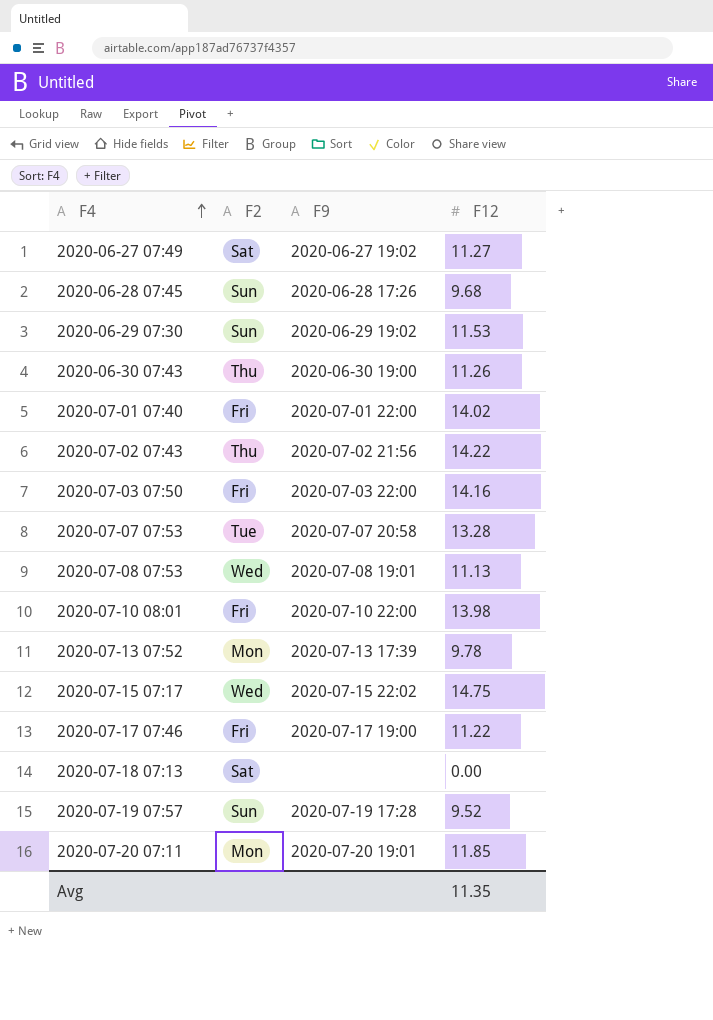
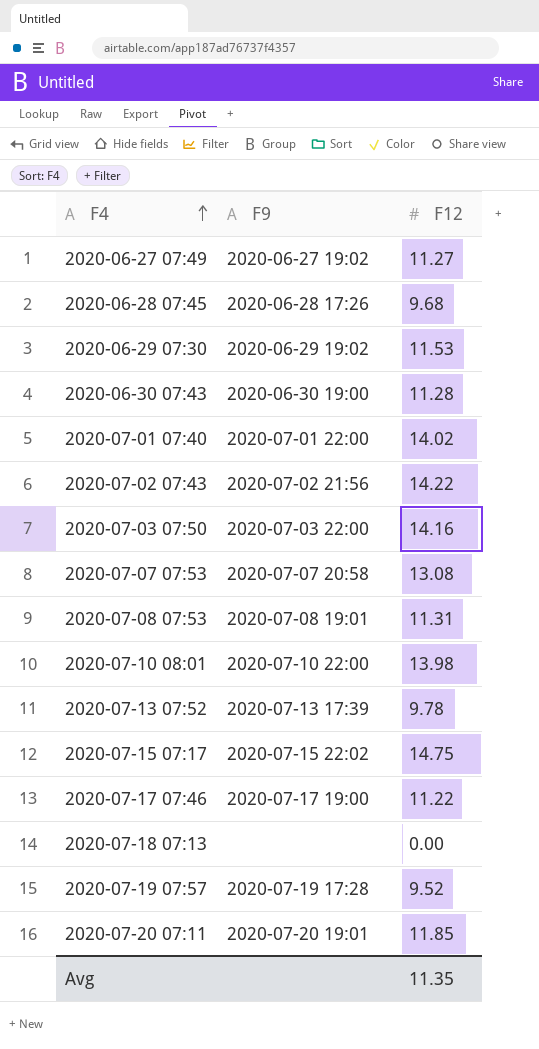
column F2 | position: 2 -> none
2020-06-30 07:43 | F12: 11.26 -> 11.28
2020-07-07 07:53 | F12: 13.28 -> 13.08
2020-07-08 07:53 | F12: 11.13 -> 11.31

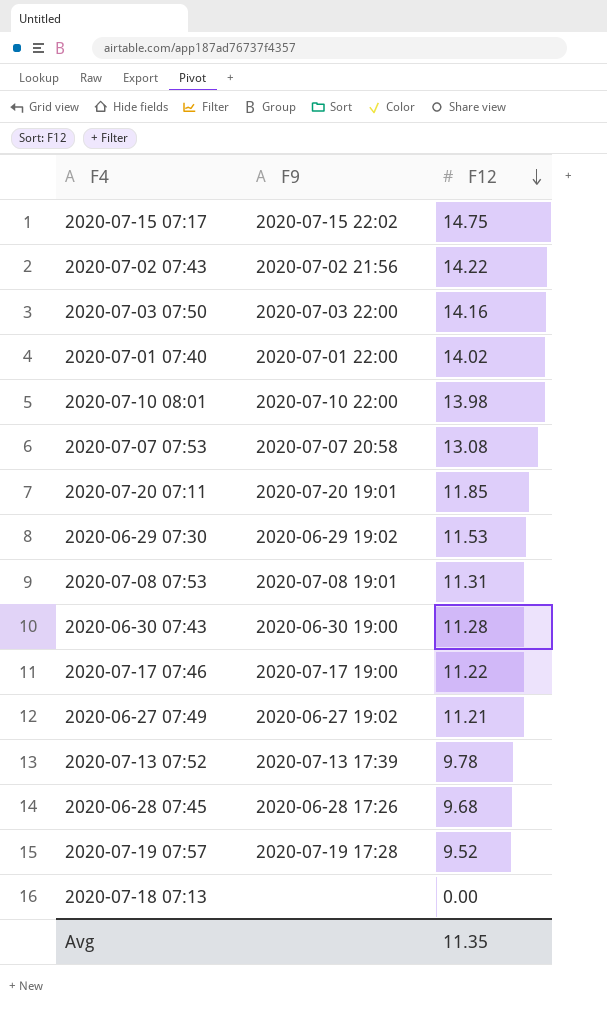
row order: F4 ascending -> F12 descending
2020-06-27 07:49 | F12: 11.27 -> 11.21

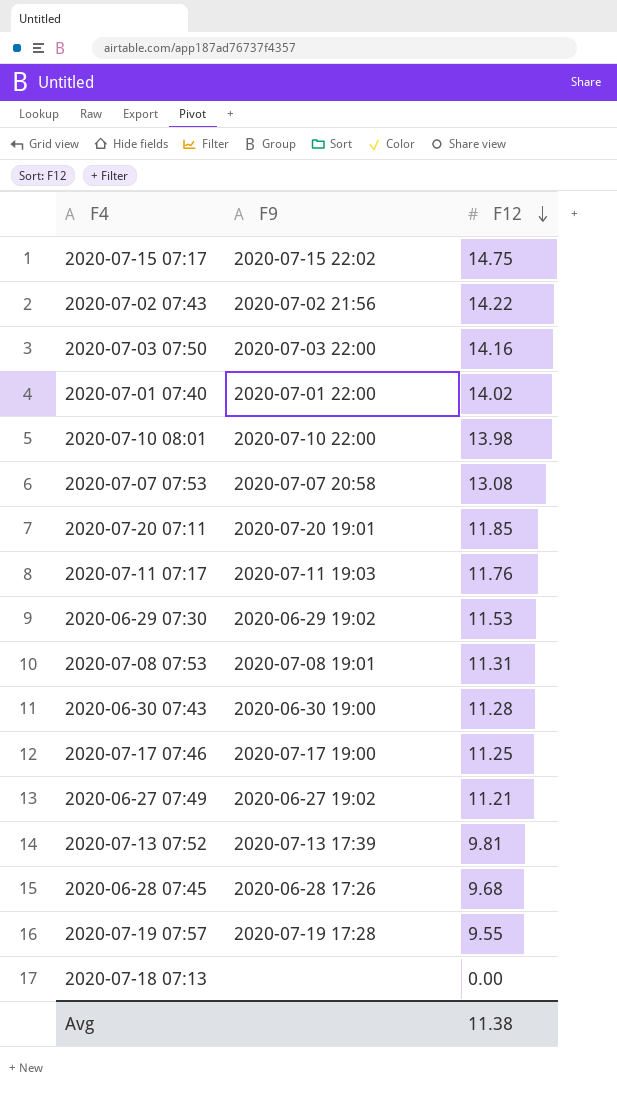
row 2020-07-11 07:17: none -> 2020-07-11 19:03 | 11.76
2020-07-17 07:46 | F12: 11.22 -> 11.25
2020-07-13 07:52 | F12: 9.78 -> 9.81
2020-07-19 07:57 | F12: 9.52 -> 9.55
Avg | F12: 11.35 -> 11.38

